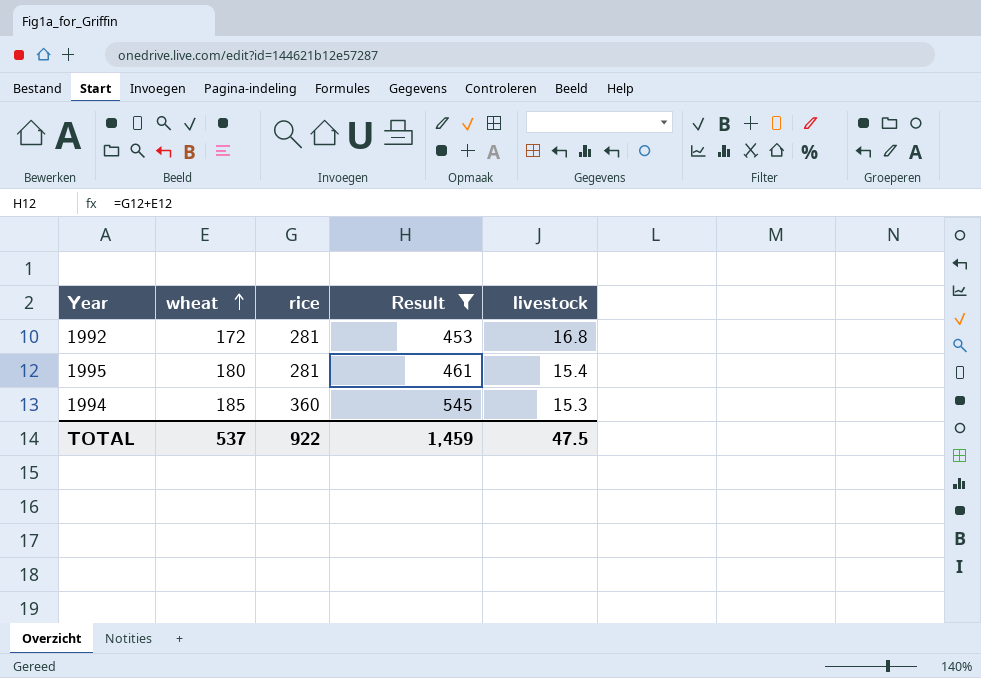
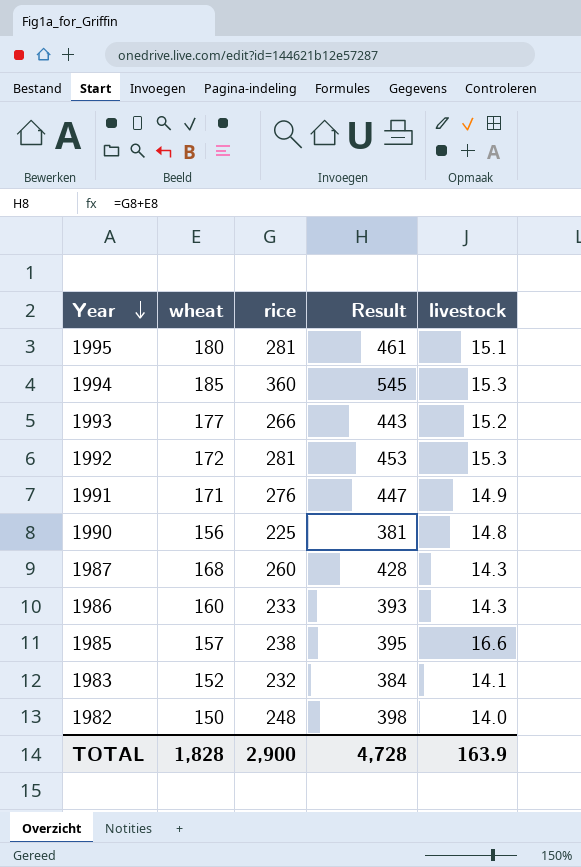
filter: Result >= 453 -> none
row order: wheat ascending -> Year descending
1995 | livestock: 15.4 -> 15.1
1992 | livestock: 16.8 -> 15.3
TOTAL | wheat: 537 -> 1,828
TOTAL | rice: 922 -> 2,900
TOTAL | Result: 1,459 -> 4,728
TOTAL | livestock: 47.5 -> 163.9

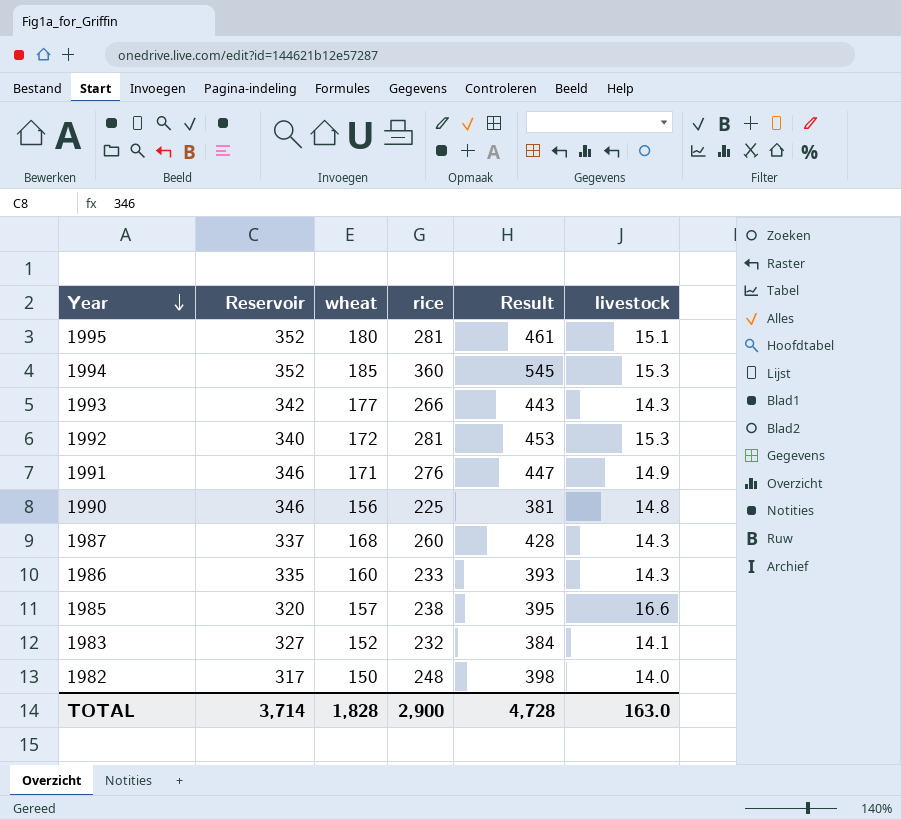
column Reservoir | position: none -> 2
1993 | livestock: 15.2 -> 14.3
TOTAL | livestock: 163.9 -> 163.0

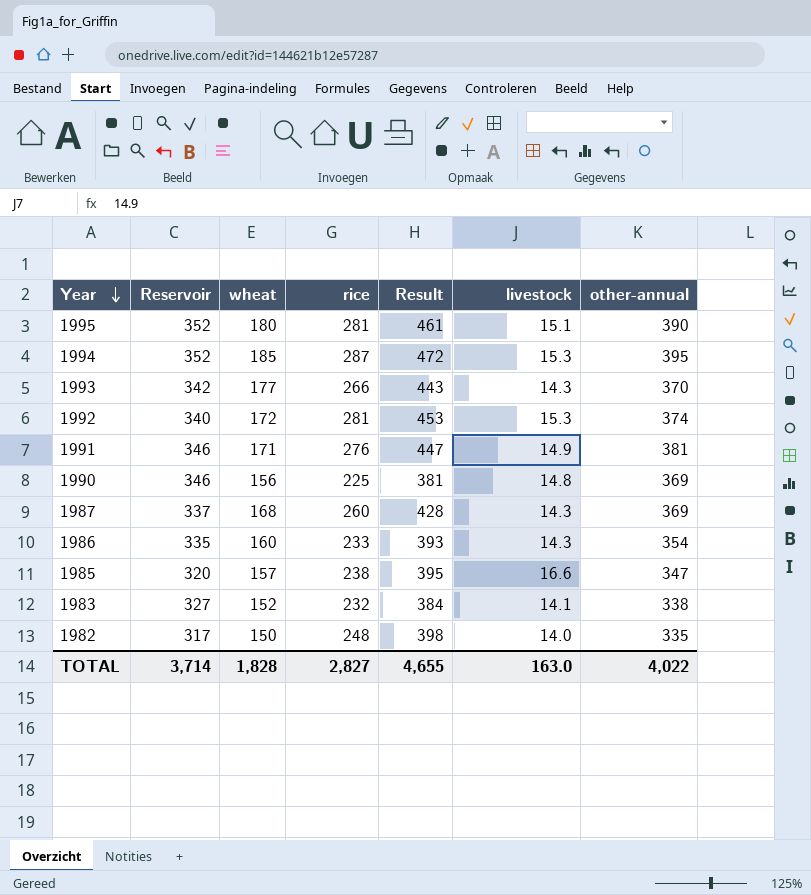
column other-annual | position: none -> 7
1994 | rice: 360 -> 287
1994 | Result: 545 -> 472
TOTAL | rice: 2,900 -> 2,827
TOTAL | Result: 4,728 -> 4,655

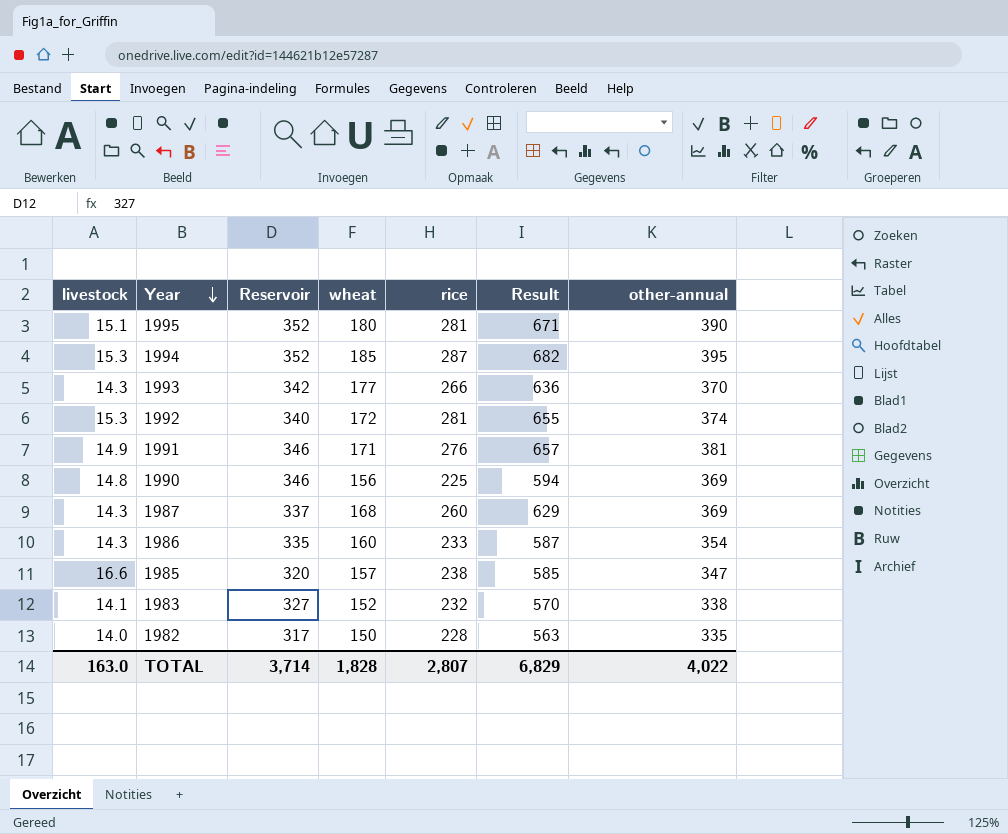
column livestock | position: 6 -> 1
column Result | formula: [wheat] + [rice] -> [rice] + [other-annual]
1982 | rice: 248 -> 228
TOTAL | rice: 2,827 -> 2,807
TOTAL | Result: 4,655 -> 6,829

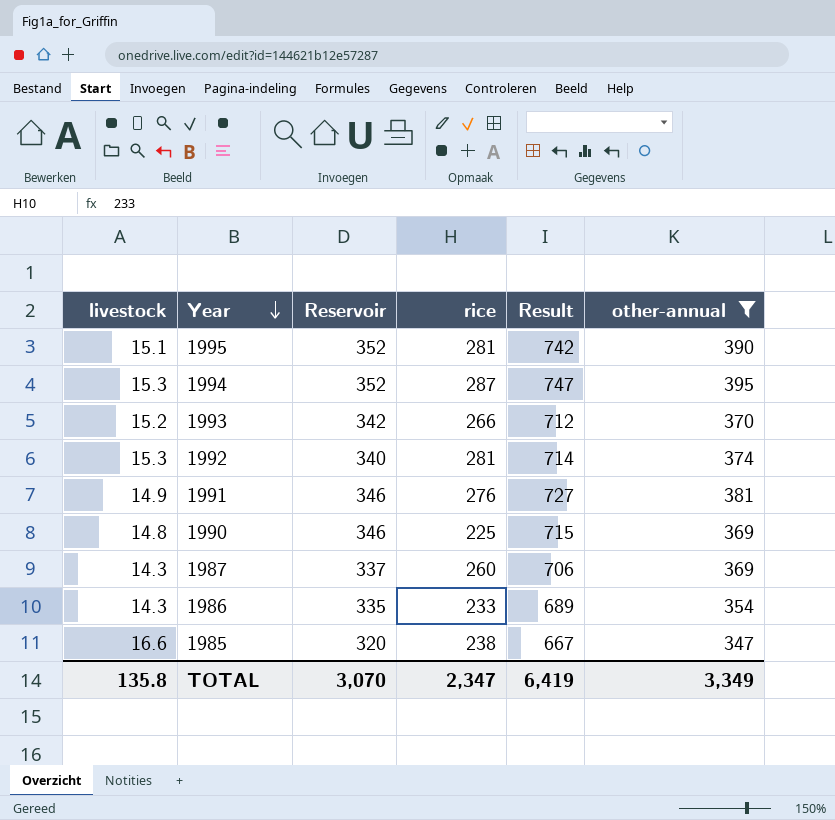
filter: none -> other-annual >= 347
column wheat | position: 4 -> none
column Result | formula: [rice] + [other-annual] -> [Reservoir] + [other-annual]
1993 | livestock: 14.3 -> 15.2
TOTAL | livestock: 163.0 -> 135.8
TOTAL | Reservoir: 3,714 -> 3,070
TOTAL | rice: 2,807 -> 2,347
TOTAL | Result: 6,829 -> 6,419
TOTAL | other-annual: 4,022 -> 3,349

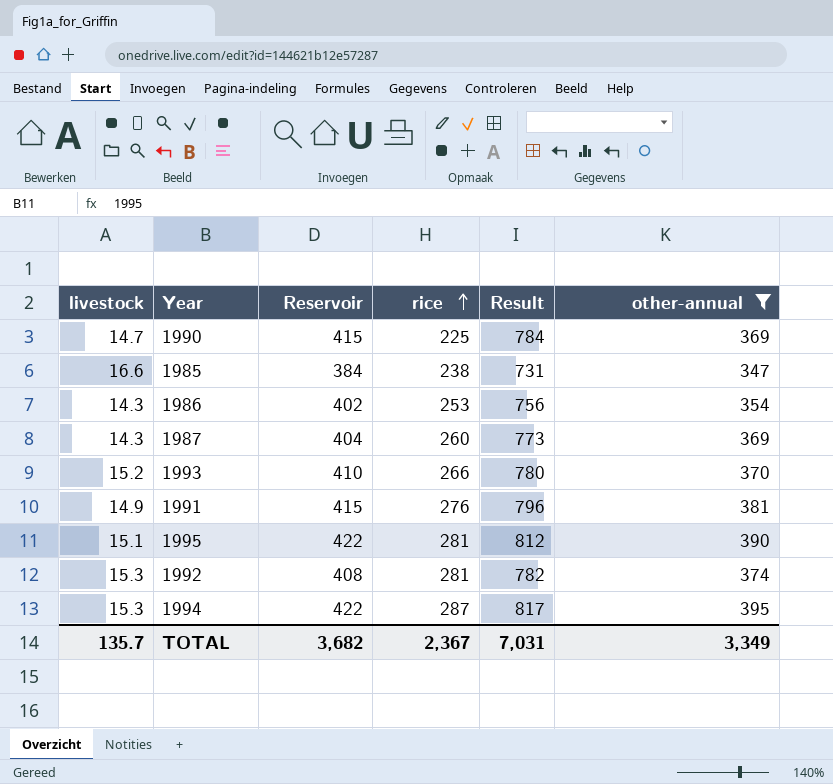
row order: Year descending -> rice ascending
1990 | livestock: 14.8 -> 14.7
1990 | Reservoir: 346 -> 415
1990 | Result: 715 -> 784
1985 | Reservoir: 320 -> 384
1985 | Result: 667 -> 731
1986 | Reservoir: 335 -> 402
1986 | rice: 233 -> 253
1986 | Result: 689 -> 756
1987 | Reservoir: 337 -> 404
1987 | Result: 706 -> 773
1993 | Reservoir: 342 -> 410
1993 | Result: 712 -> 780
1991 | Reservoir: 346 -> 415
1991 | Result: 727 -> 796
1995 | Reservoir: 352 -> 422
1995 | Result: 742 -> 812
1992 | Reservoir: 340 -> 408
1992 | Result: 714 -> 782
1994 | Reservoir: 352 -> 422
1994 | Result: 747 -> 817
TOTAL | livestock: 135.8 -> 135.7
TOTAL | Reservoir: 3,070 -> 3,682
TOTAL | rice: 2,347 -> 2,367
TOTAL | Result: 6,419 -> 7,031

